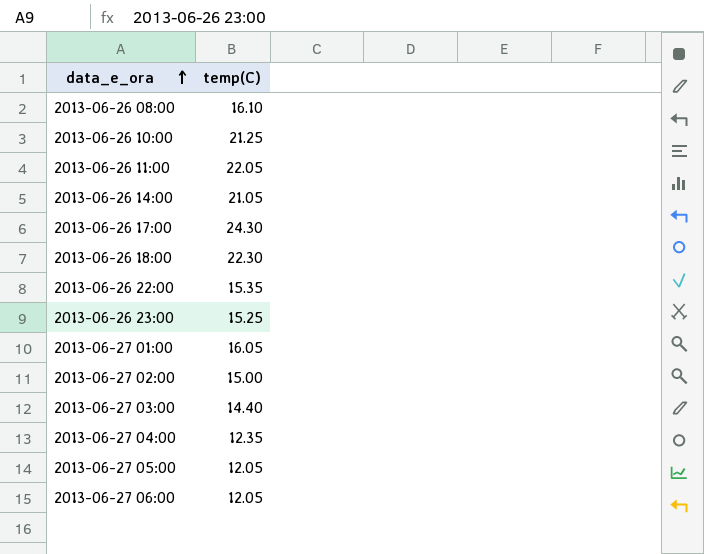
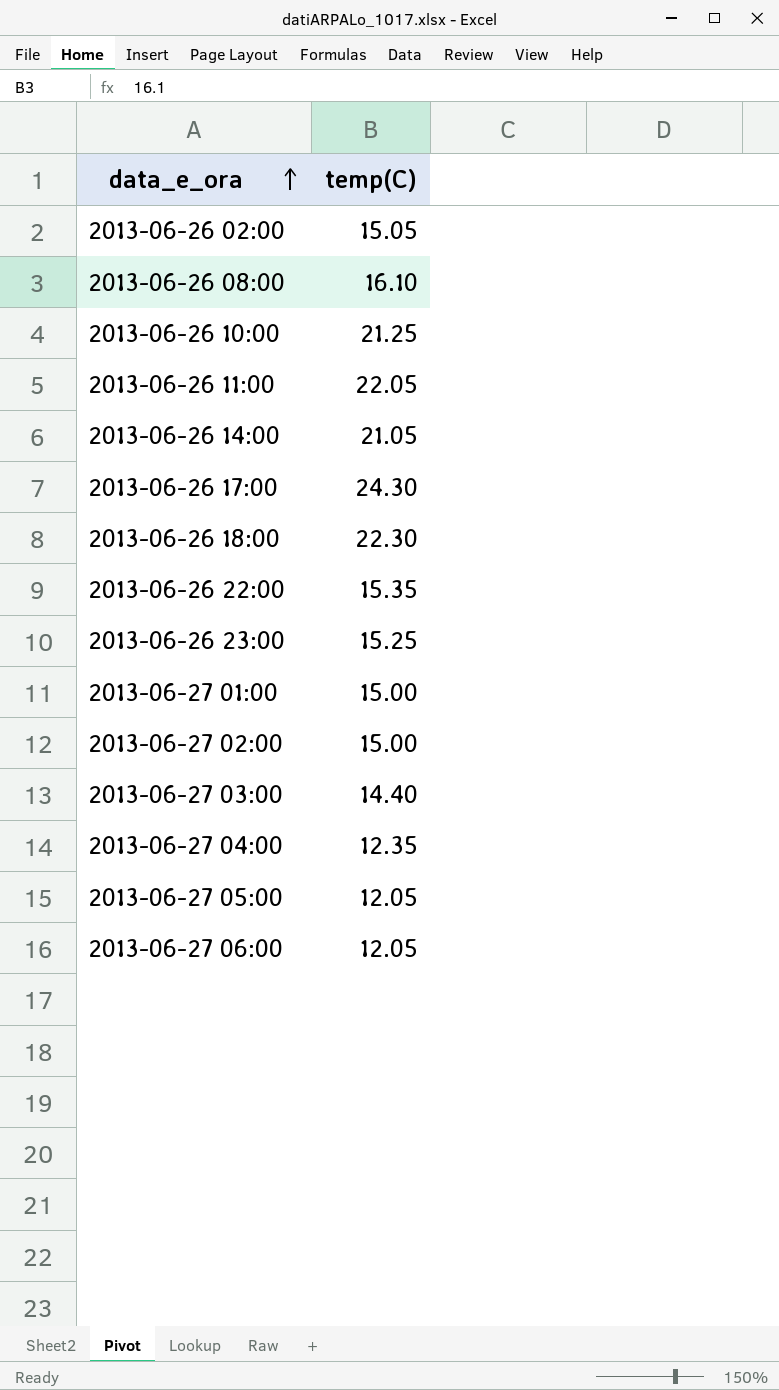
row 2013-06-26 02:00: none -> 15.05
2013-06-27 01:00 | temp(C): 16.05 -> 15.00

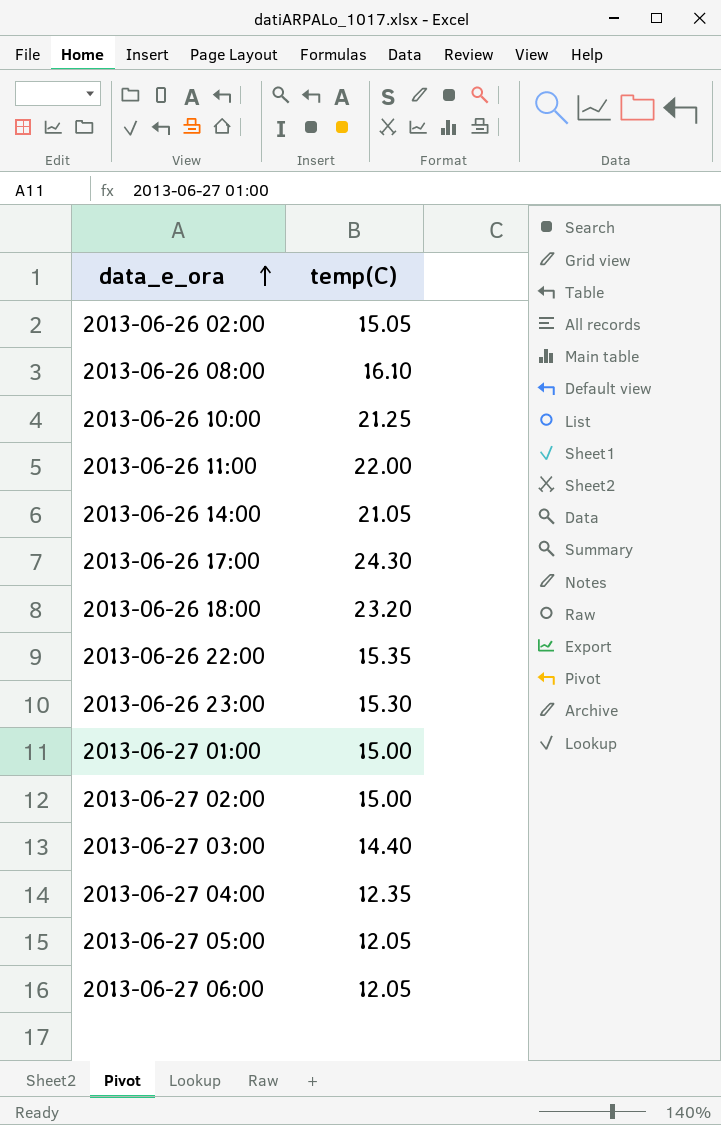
2013-06-26 11:00 | temp(C): 22.05 -> 22.00
2013-06-26 18:00 | temp(C): 22.30 -> 23.20
2013-06-26 23:00 | temp(C): 15.25 -> 15.30

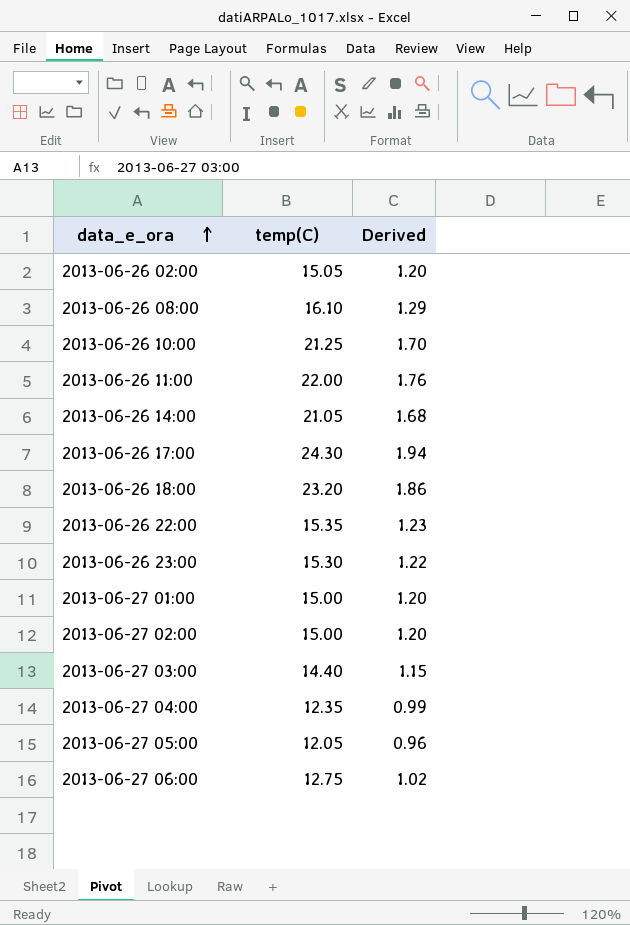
column Derived | formula: none -> [temp(C)] * 0.08
2013-06-27 06:00 | temp(C): 12.05 -> 12.75

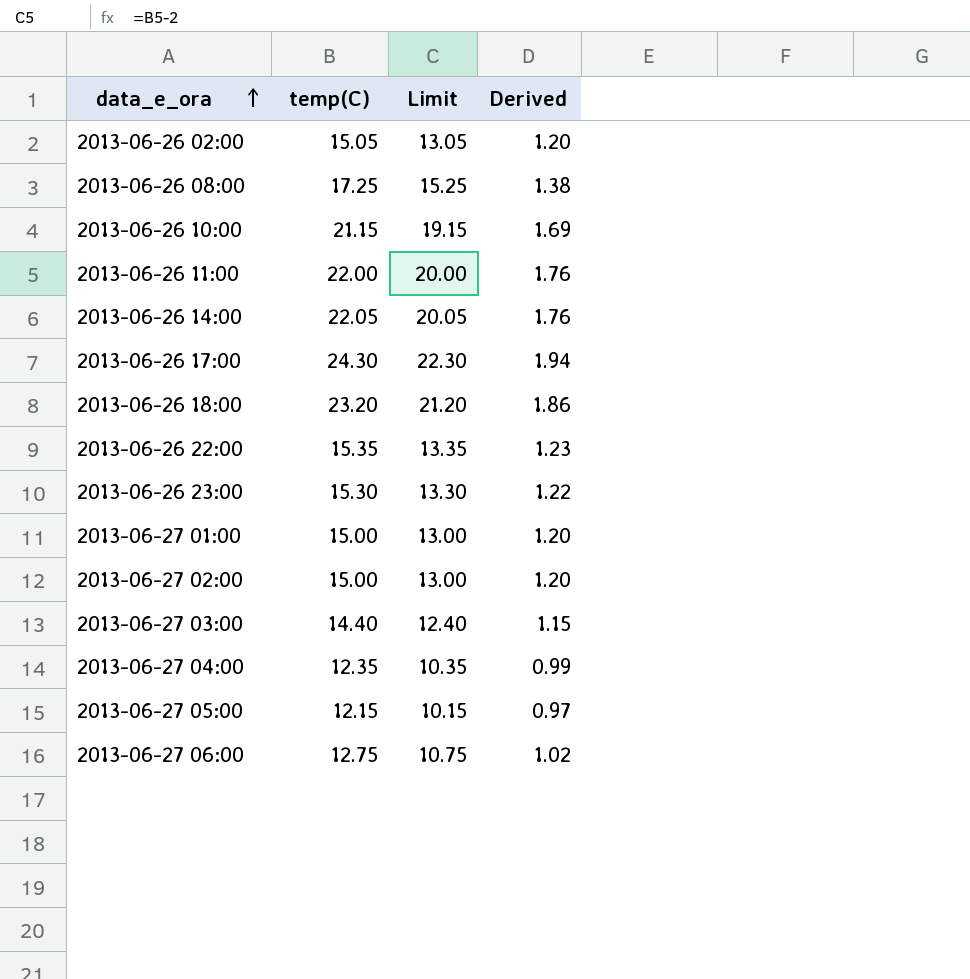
column Limit | formula: none -> [temp(C)] - 2
2013-06-26 08:00 | temp(C): 16.10 -> 17.25
2013-06-26 08:00 | Derived: 1.29 -> 1.38
2013-06-26 10:00 | temp(C): 21.25 -> 21.15
2013-06-26 10:00 | Derived: 1.70 -> 1.69
2013-06-26 14:00 | temp(C): 21.05 -> 22.05
2013-06-26 14:00 | Derived: 1.68 -> 1.76
2013-06-27 05:00 | temp(C): 12.05 -> 12.15
2013-06-27 05:00 | Derived: 0.96 -> 0.97

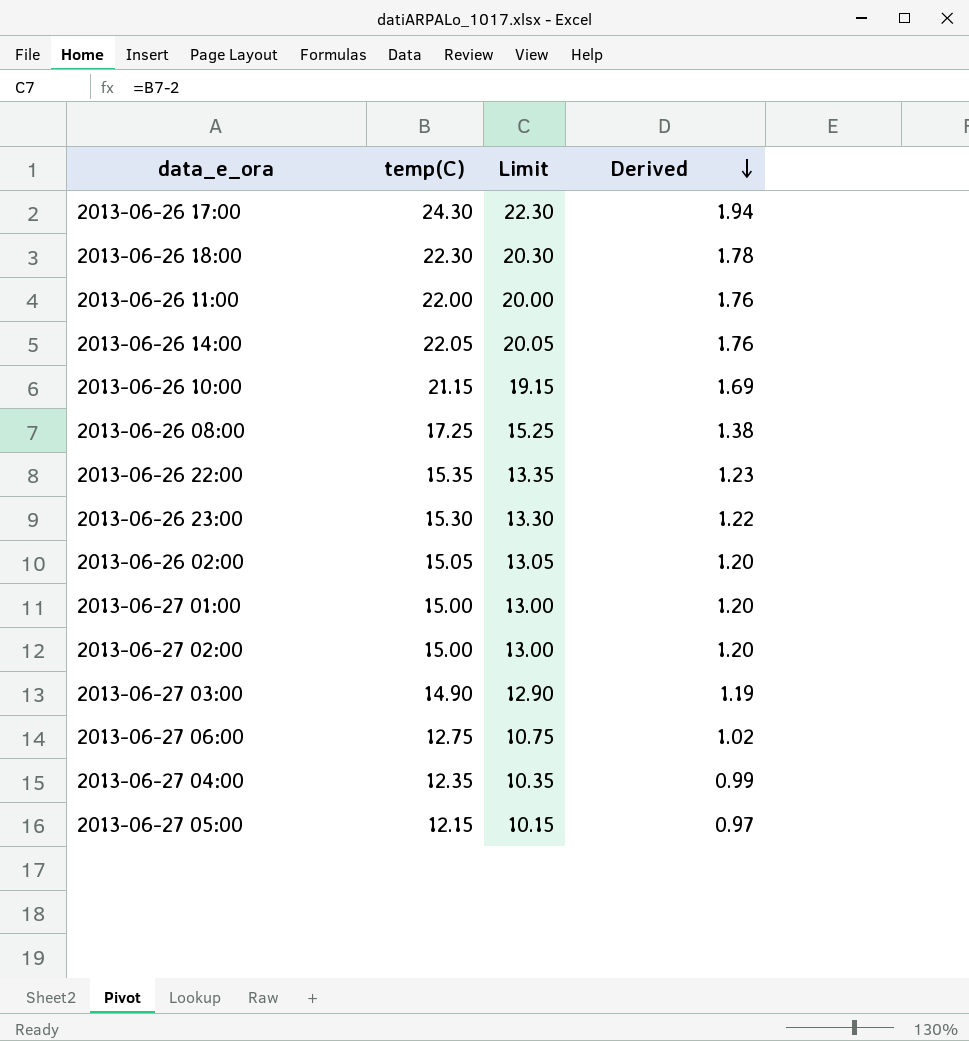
row order: data_e_ora ascending -> Derived descending
2013-06-26 18:00 | temp(C): 23.20 -> 22.30
2013-06-26 18:00 | Limit: 21.20 -> 20.30
2013-06-26 18:00 | Derived: 1.86 -> 1.78
2013-06-27 03:00 | temp(C): 14.40 -> 14.90
2013-06-27 03:00 | Limit: 12.40 -> 12.90
2013-06-27 03:00 | Derived: 1.15 -> 1.19

